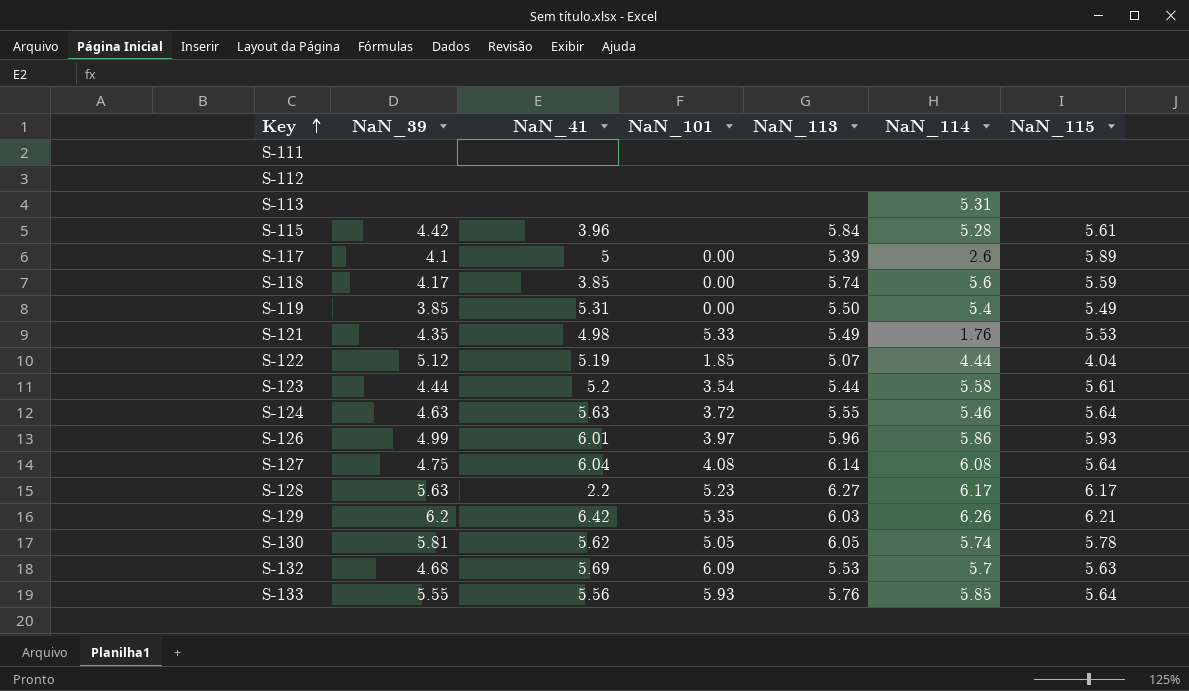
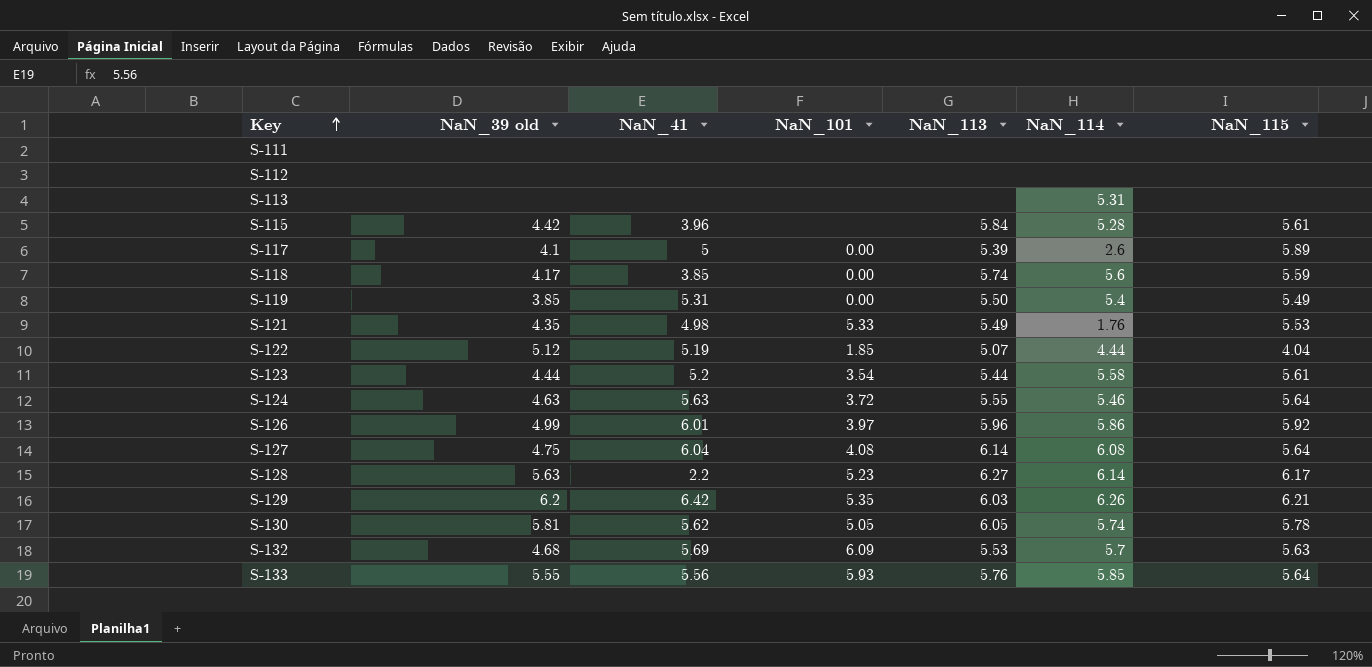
column name: NaN_39 -> NaN_39 old
S-126 | NaN_115: 5.93 -> 5.92
S-128 | NaN_114: 6.17 -> 6.14

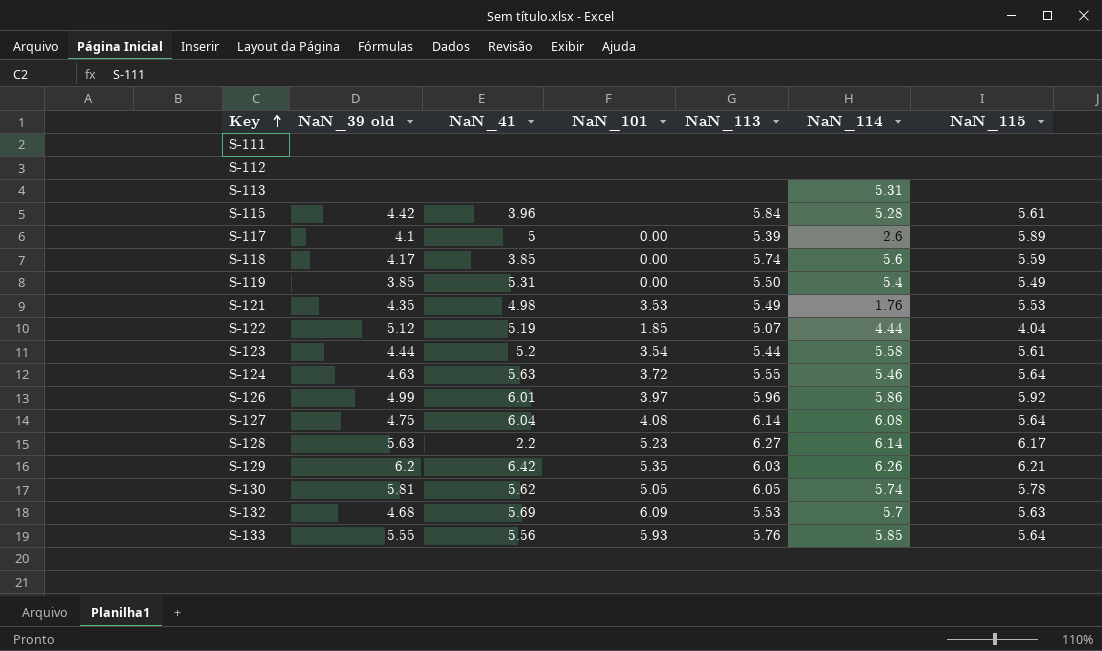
S-121 | NaN_101: 5.33 -> 3.53

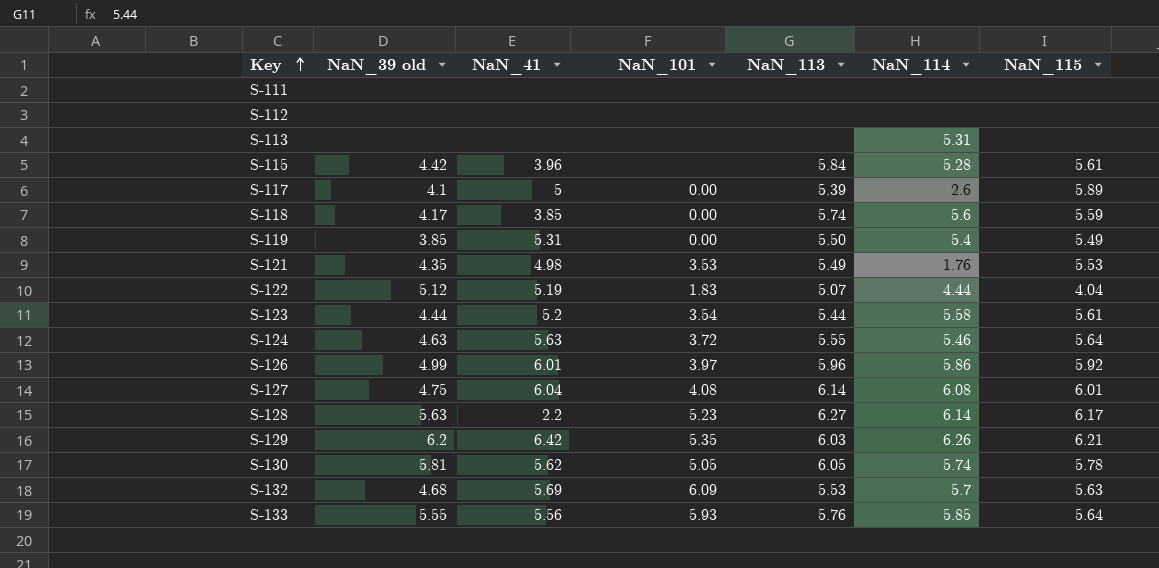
S-122 | NaN_101: 1.85 -> 1.83
S-127 | NaN_115: 5.64 -> 6.01

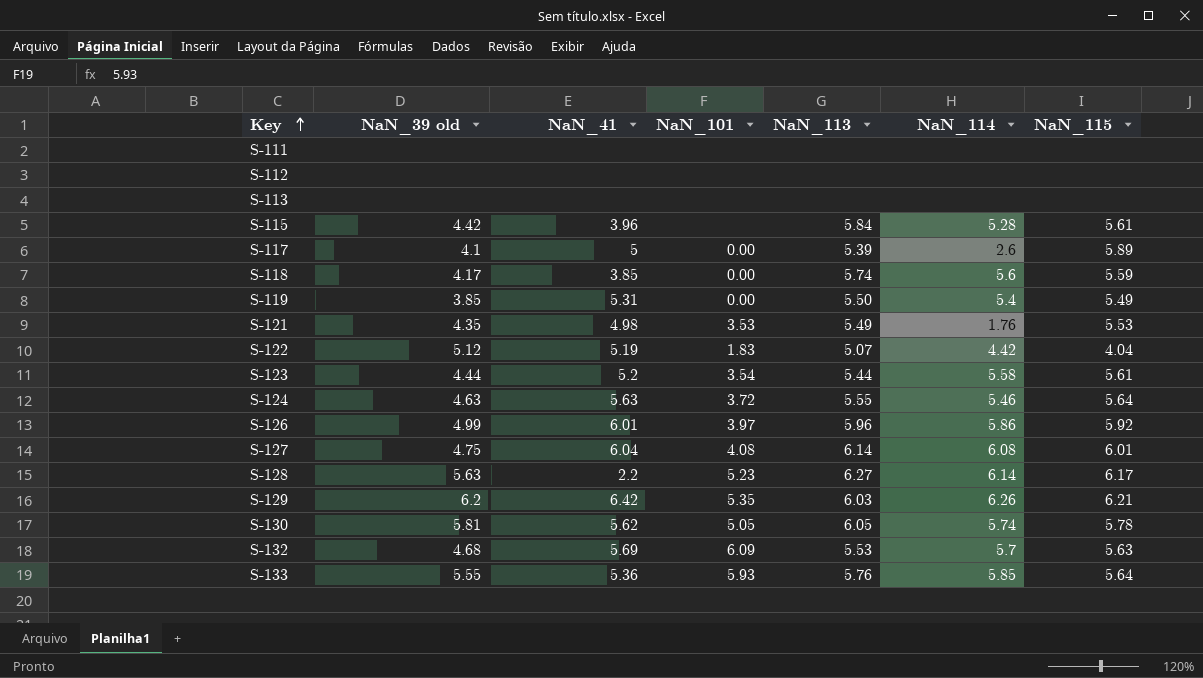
S-113 | NaN_114: 5.31 -> none
S-122 | NaN_114: 4.44 -> 4.42
S-133 | NaN_41: 5.56 -> 5.36

